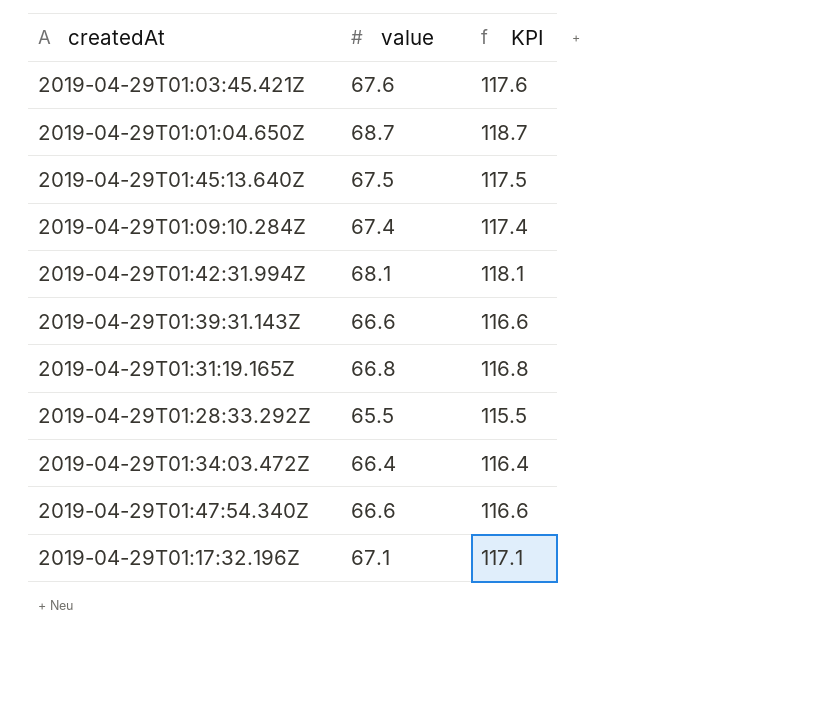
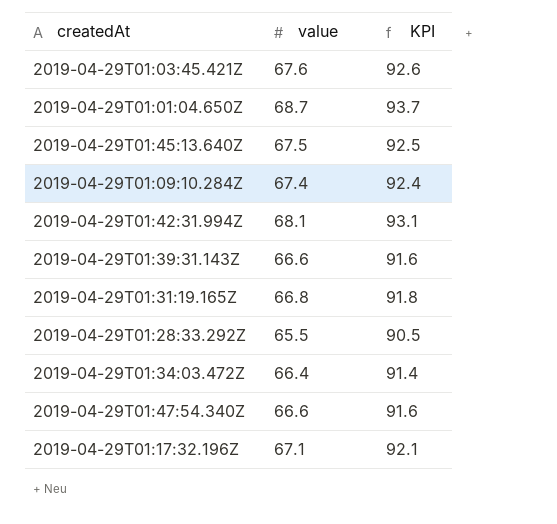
column KPI | formula: [value] + 50 -> [value] + 25

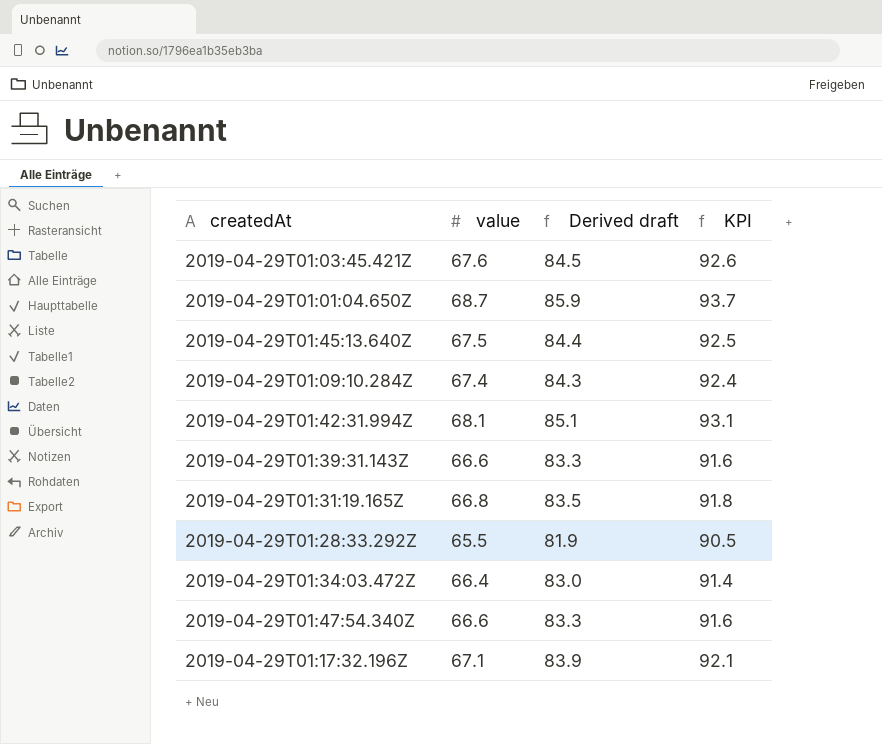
column Derived draft | formula: none -> [value] * 1.25

